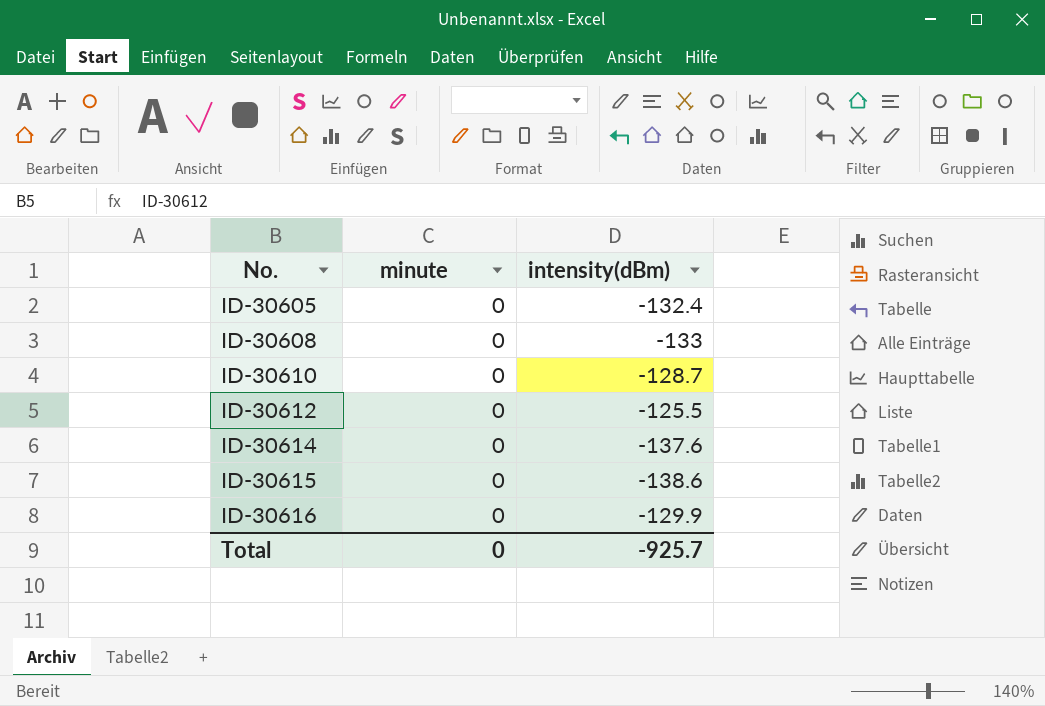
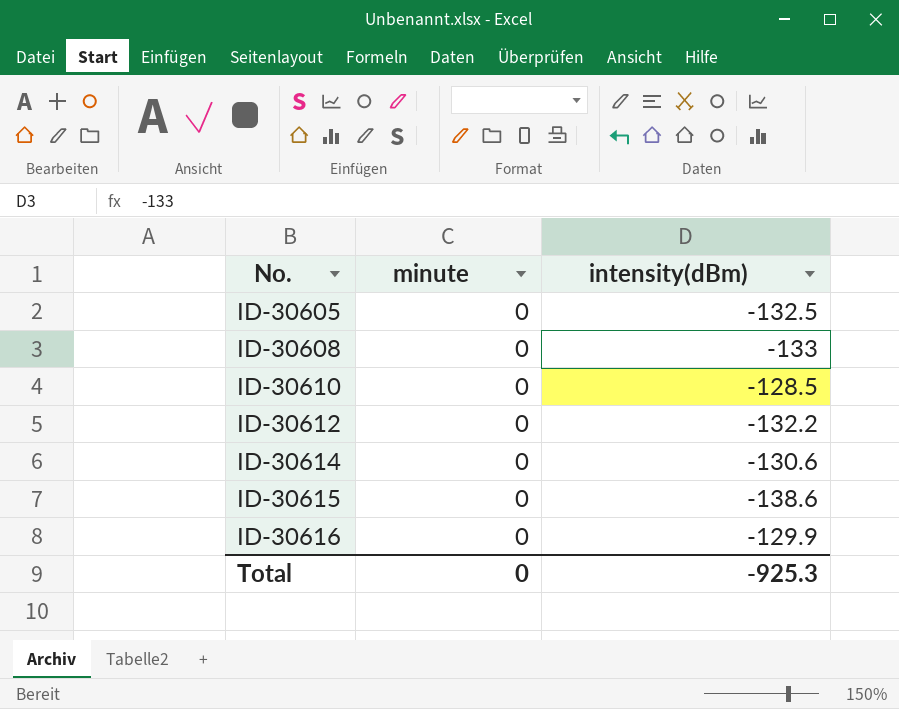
ID-30605 | intensity(dBm): -132.4 -> -132.5
ID-30610 | intensity(dBm): -128.7 -> -128.5
ID-30612 | intensity(dBm): -125.5 -> -132.2
ID-30614 | intensity(dBm): -137.6 -> -130.6
Total | intensity(dBm): -925.7 -> -925.3

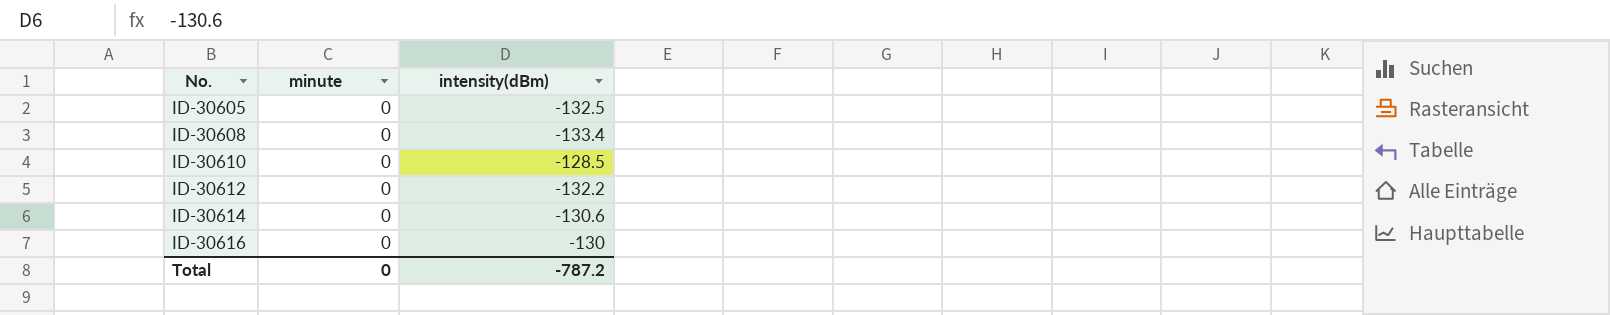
row ID-30615: 0 | -138.6 -> none
ID-30608 | intensity(dBm): -133 -> -133.4
ID-30616 | intensity(dBm): -129.9 -> -130
Total | intensity(dBm): -925.3 -> -787.2

